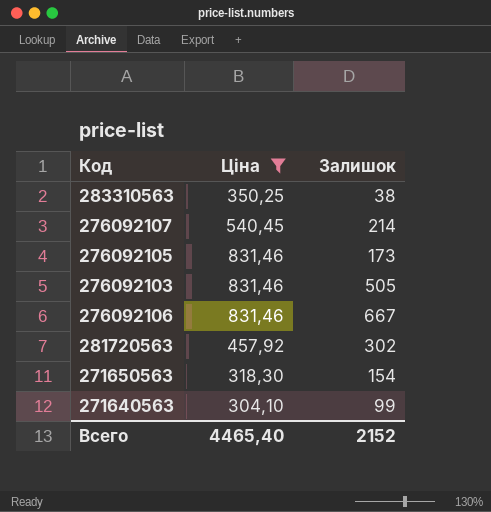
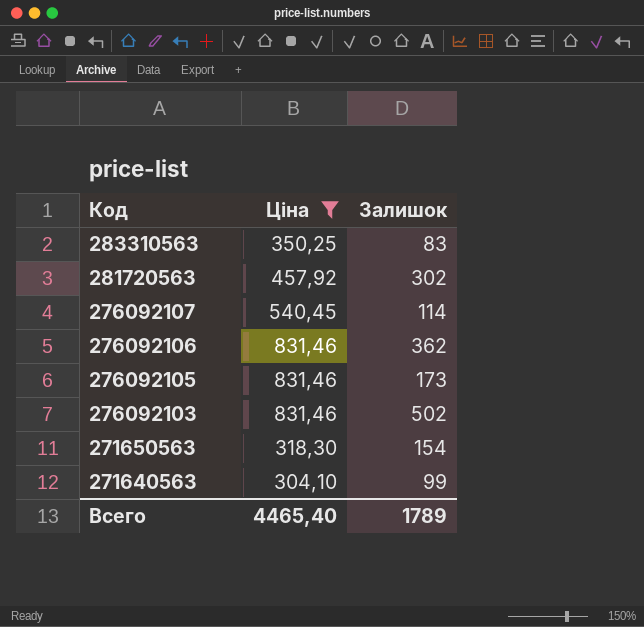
row order: none -> Код descending
283310563 | Залишок: 38 -> 83
276092107 | Залишок: 214 -> 114
276092106 | Залишок: 667 -> 362
276092103 | Залишок: 505 -> 502
Всего | Залишок: 2152 -> 1789

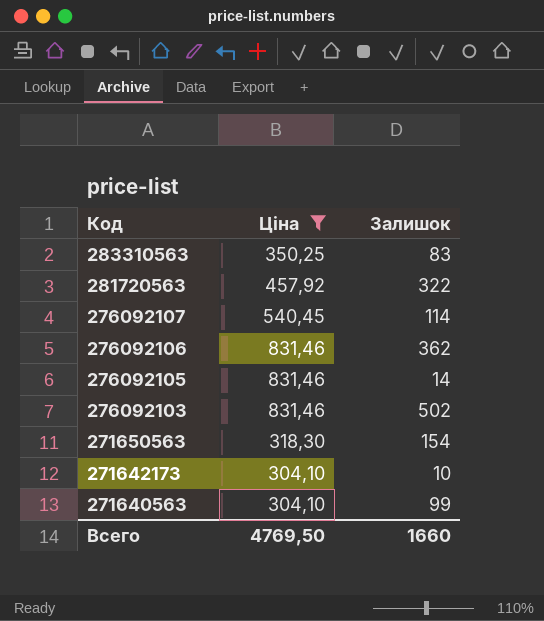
281720563 | Залишок: 302 -> 322
276092105 | Залишок: 173 -> 14
row 271642173: none -> 304,10 | 10
Всего | Ціна: 4465,40 -> 4769,50
Всего | Залишок: 1789 -> 1660

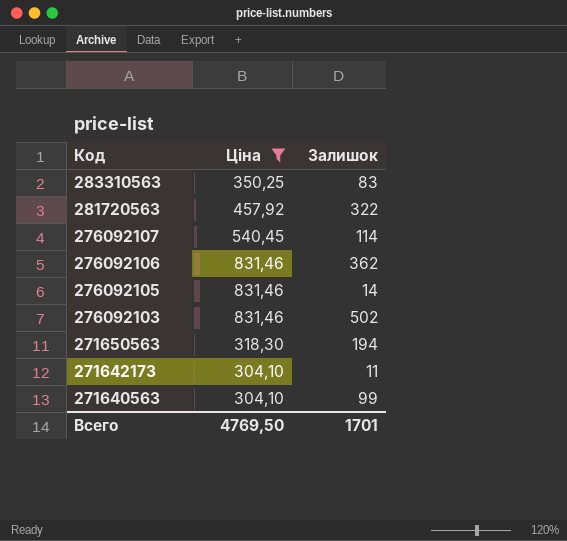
271650563 | Залишок: 154 -> 194
271642173 | Залишок: 10 -> 11
Всего | Залишок: 1660 -> 1701

